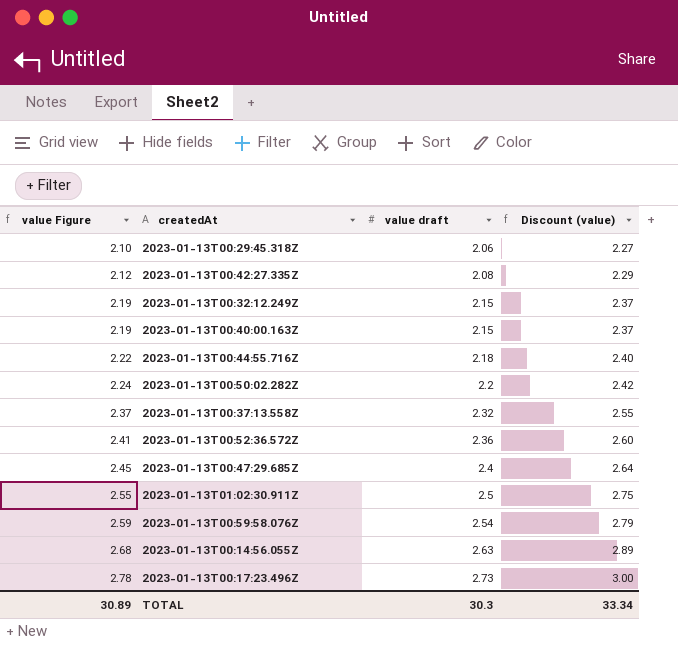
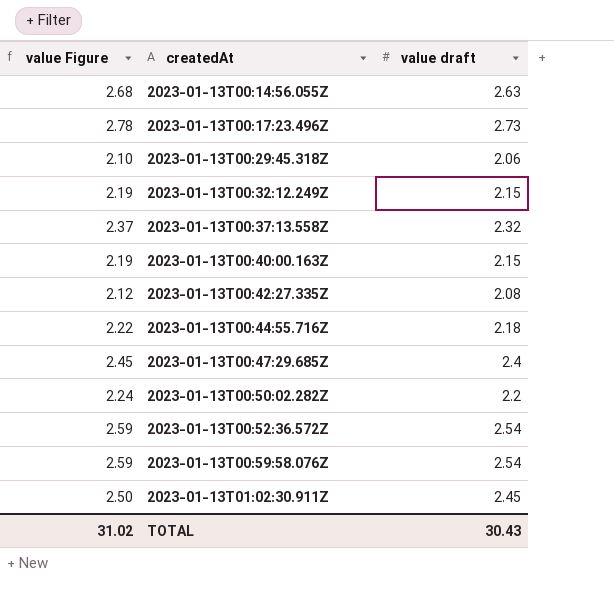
row order: value Figure ascending -> createdAt ascending
column Discount (value) | formula: [value draft] * 1.1 -> none
2023-01-13T00:52:36.572Z | value Figure: 2.41 -> 2.59
2023-01-13T00:52:36.572Z | value draft: 2.36 -> 2.54
2023-01-13T01:02:30.911Z | value Figure: 2.55 -> 2.50
2023-01-13T01:02:30.911Z | value draft: 2.5 -> 2.45
TOTAL | value Figure: 30.89 -> 31.02
TOTAL | value draft: 30.3 -> 30.43

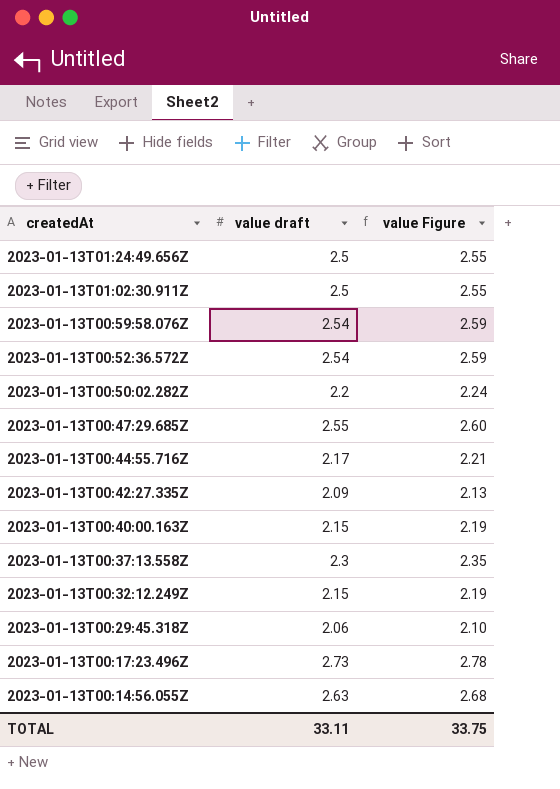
row order: createdAt ascending -> createdAt descending
column value Figure | position: 1 -> 3
row 2023-01-13T01:24:49.656Z: none -> 2.5 | 2.55
2023-01-13T01:02:30.911Z | value draft: 2.45 -> 2.5
2023-01-13T01:02:30.911Z | value Figure: 2.50 -> 2.55
2023-01-13T00:47:29.685Z | value draft: 2.4 -> 2.55
2023-01-13T00:47:29.685Z | value Figure: 2.45 -> 2.60
2023-01-13T00:44:55.716Z | value draft: 2.18 -> 2.17
2023-01-13T00:44:55.716Z | value Figure: 2.22 -> 2.21
2023-01-13T00:42:27.335Z | value draft: 2.08 -> 2.09
2023-01-13T00:42:27.335Z | value Figure: 2.12 -> 2.13
2023-01-13T00:37:13.558Z | value draft: 2.32 -> 2.3
2023-01-13T00:37:13.558Z | value Figure: 2.37 -> 2.35
TOTAL | value draft: 30.43 -> 33.11
TOTAL | value Figure: 31.02 -> 33.75

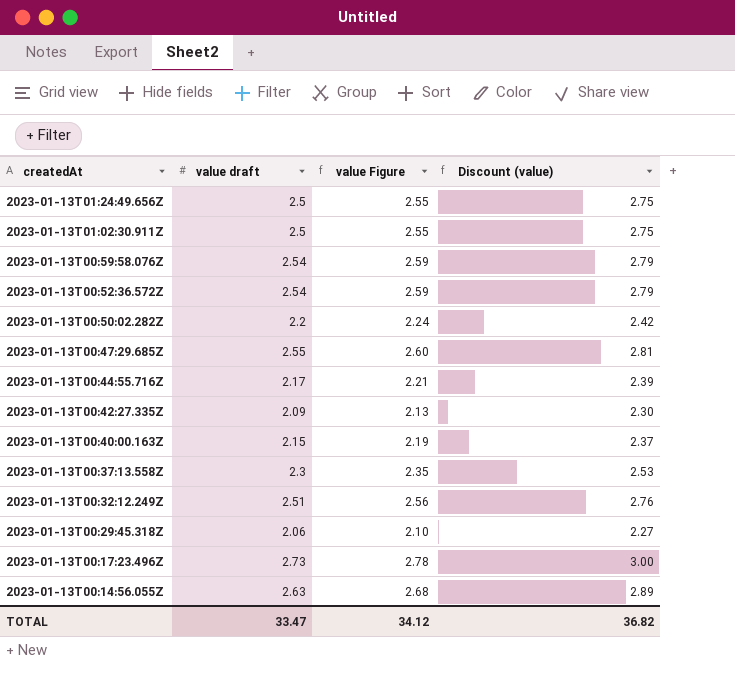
column Discount (value) | formula: none -> [value draft] * 1.1
2023-01-13T00:32:12.249Z | value draft: 2.15 -> 2.51
2023-01-13T00:32:12.249Z | value Figure: 2.19 -> 2.56
TOTAL | value draft: 33.11 -> 33.47
TOTAL | value Figure: 33.75 -> 34.12

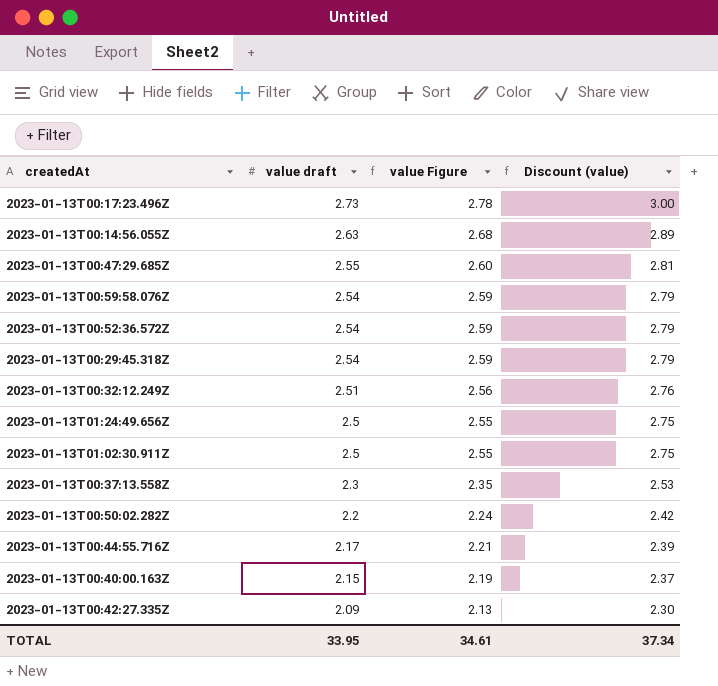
row order: createdAt descending -> value draft descending
2023-01-13T00:29:45.318Z | value draft: 2.06 -> 2.54
2023-01-13T00:29:45.318Z | value Figure: 2.10 -> 2.59
2023-01-13T00:29:45.318Z | Discount (value): 2.27 -> 2.79
TOTAL | value draft: 33.47 -> 33.95
TOTAL | value Figure: 34.12 -> 34.61
TOTAL | Discount (value): 36.82 -> 37.34

